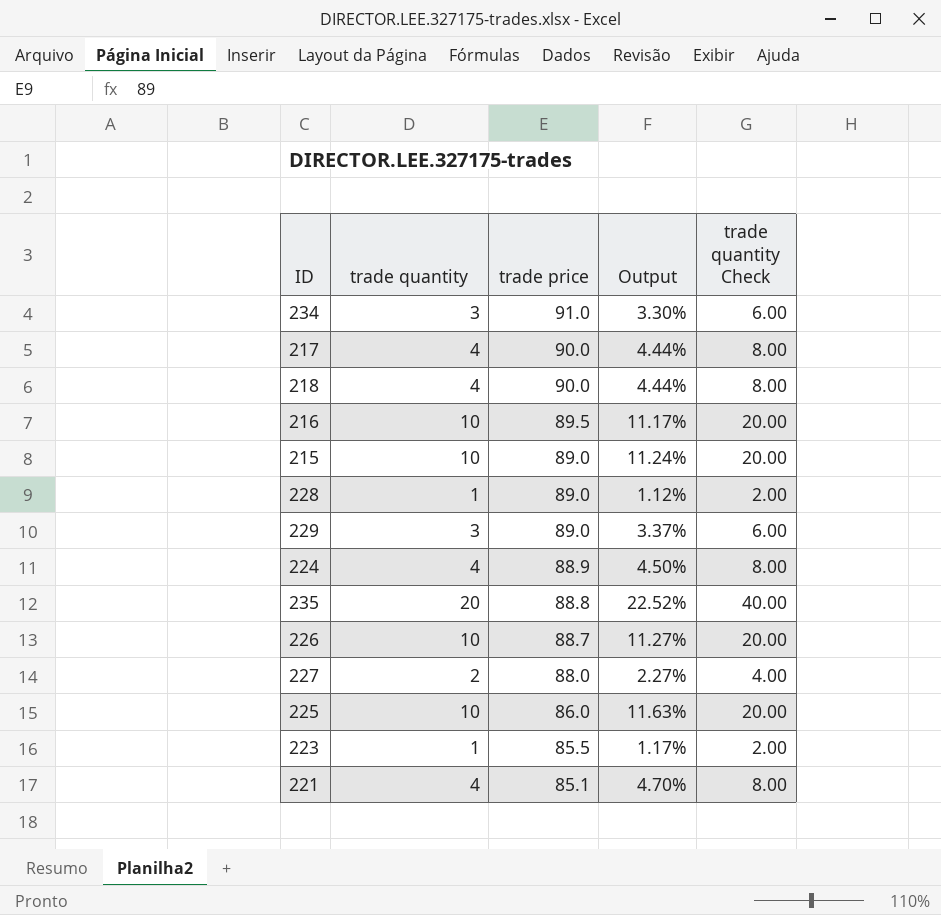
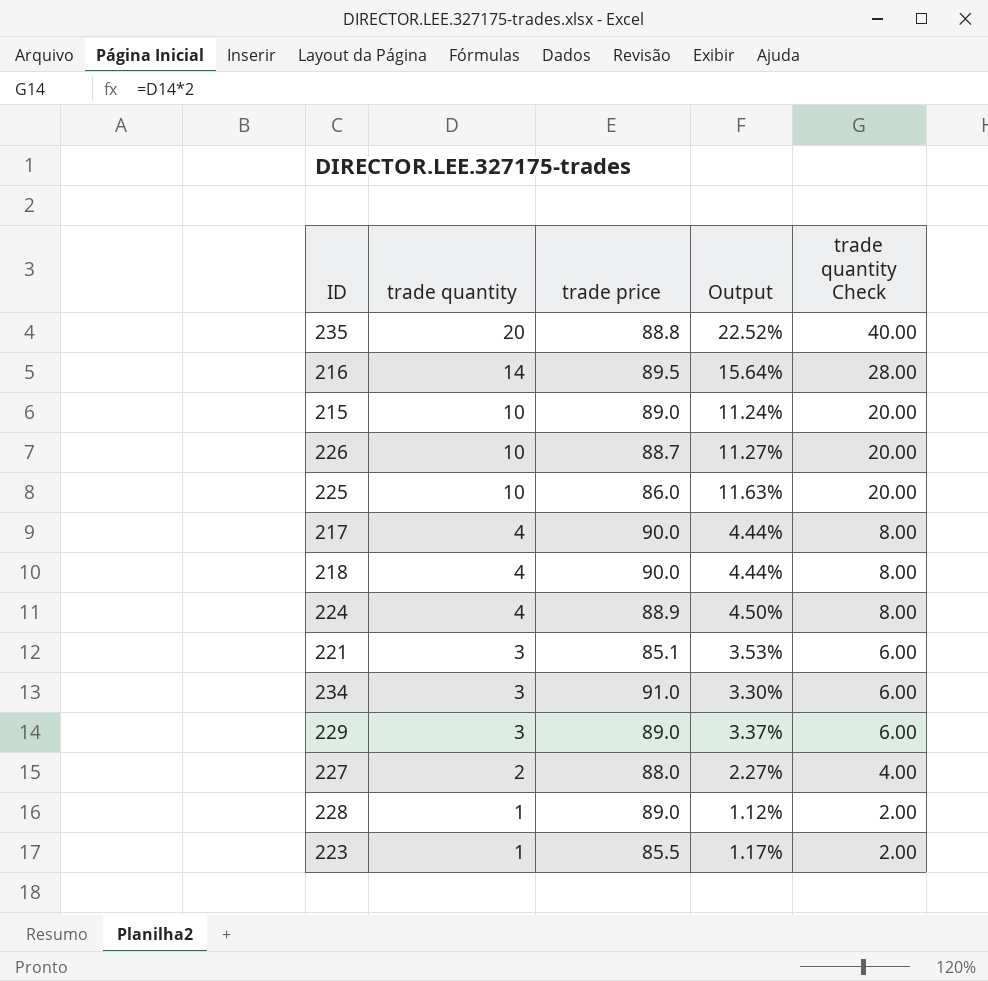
row order: trade price descending -> trade quantity descending
216 | trade quantity: 10 -> 14
216 | Output: 11.17% -> 15.64%
216 | trade quantity Check: 20.00 -> 28.00
221 | trade quantity: 4 -> 3
221 | Output: 4.70% -> 3.53%
221 | trade quantity Check: 8.00 -> 6.00

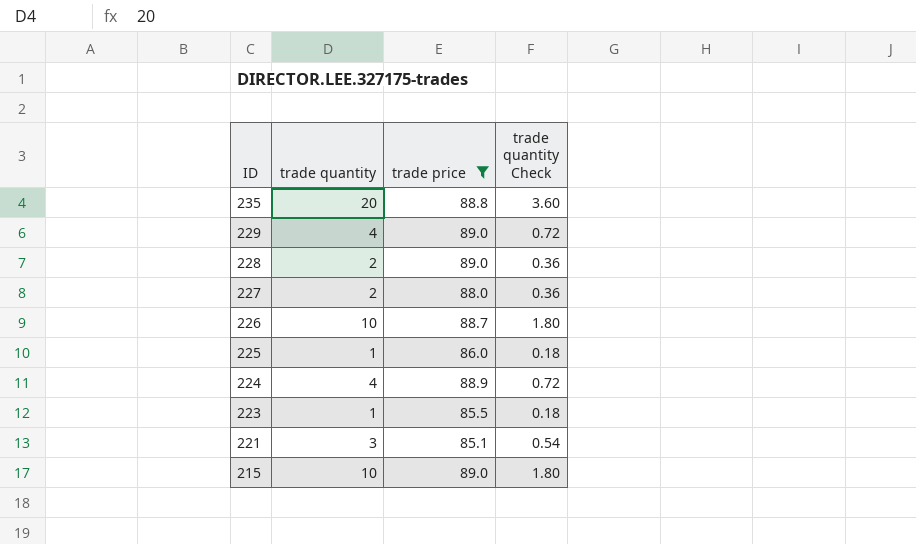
filter: none -> trade price <= 89.0
row order: trade quantity descending -> ID descending
column Output | formula: [trade quantity] / [trade price] -> none
column trade quantity Check | formula: [trade quantity] * 2 -> [trade quantity] * 0.18
229 | trade quantity: 3 -> 4
228 | trade quantity: 1 -> 2
225 | trade quantity: 10 -> 1

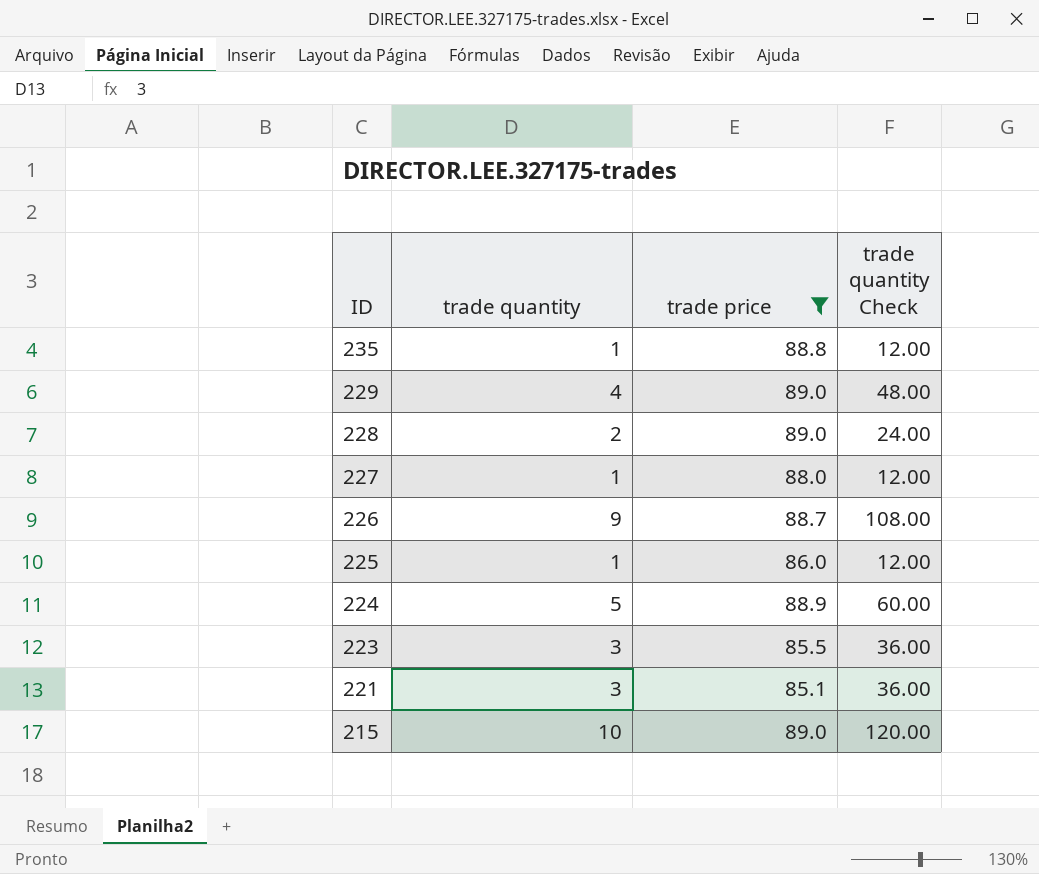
column trade quantity Check | formula: [trade quantity] * 0.18 -> [trade quantity] * 12
235 | trade quantity: 20 -> 1
227 | trade quantity: 2 -> 1
226 | trade quantity: 10 -> 9
224 | trade quantity: 4 -> 5
223 | trade quantity: 1 -> 3

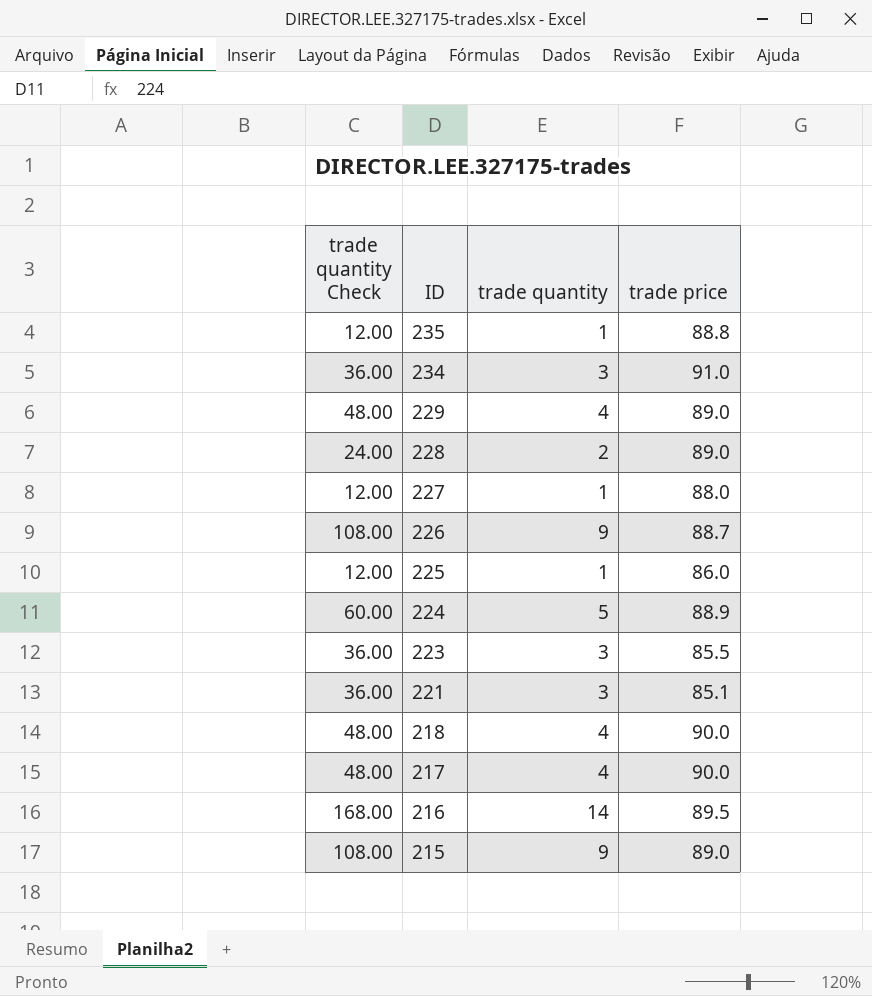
filter: trade price <= 89.0 -> none
column trade quantity Check | position: 4 -> 1
215 | trade quantity Check: 120.00 -> 108.00
215 | trade quantity: 10 -> 9

